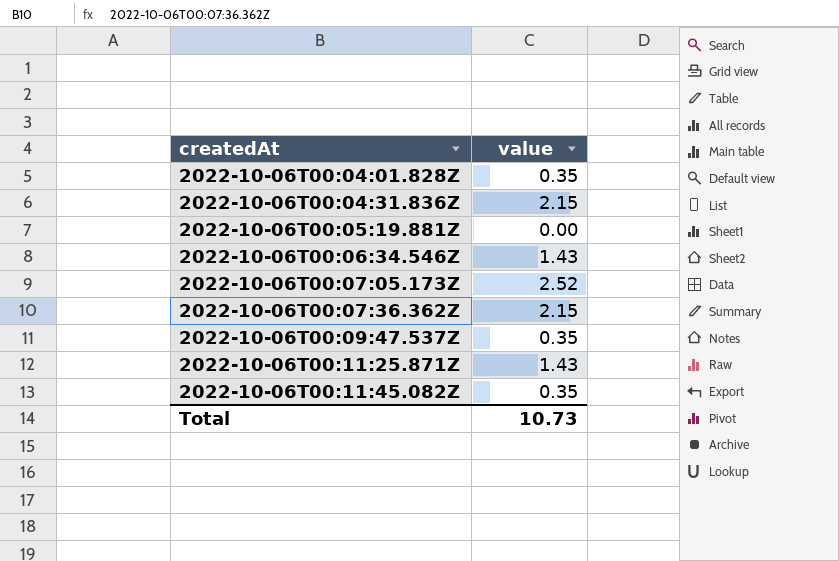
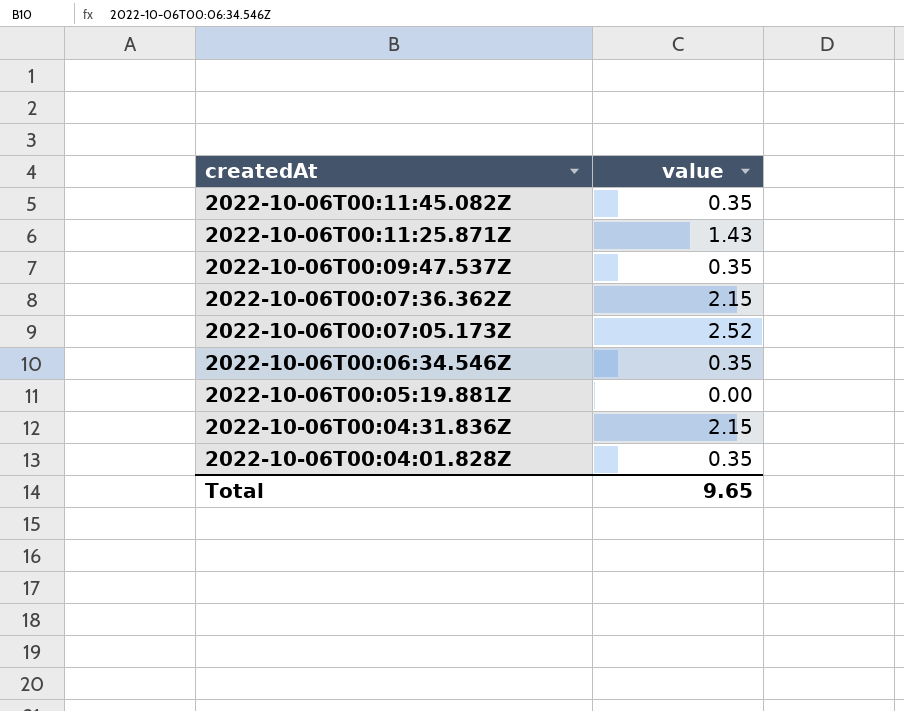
row order: createdAt ascending -> createdAt descending
2022-10-06T00:06:34.546Z | value: 1.43 -> 0.35
Total | value: 10.73 -> 9.65

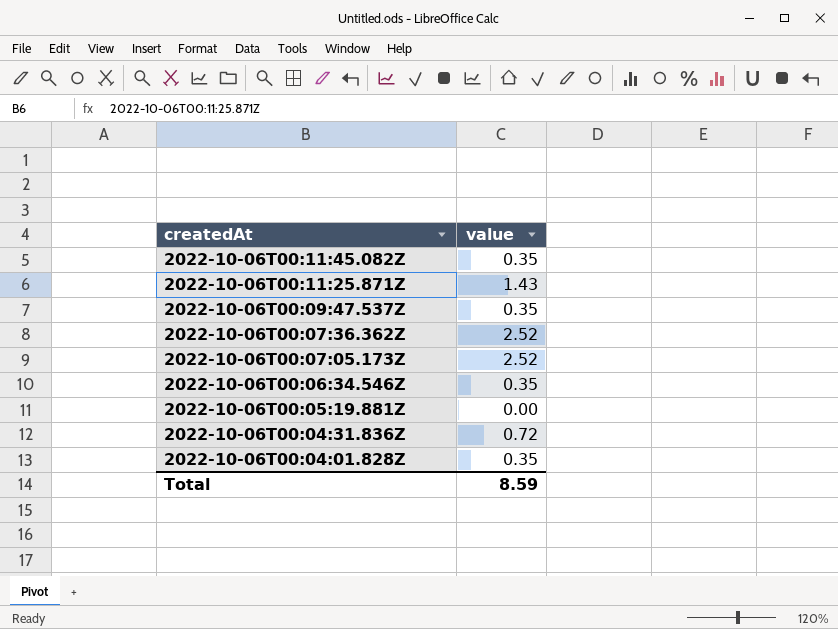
2022-10-06T00:07:36.362Z | value: 2.15 -> 2.52
2022-10-06T00:04:31.836Z | value: 2.15 -> 0.72
Total | value: 9.65 -> 8.59

